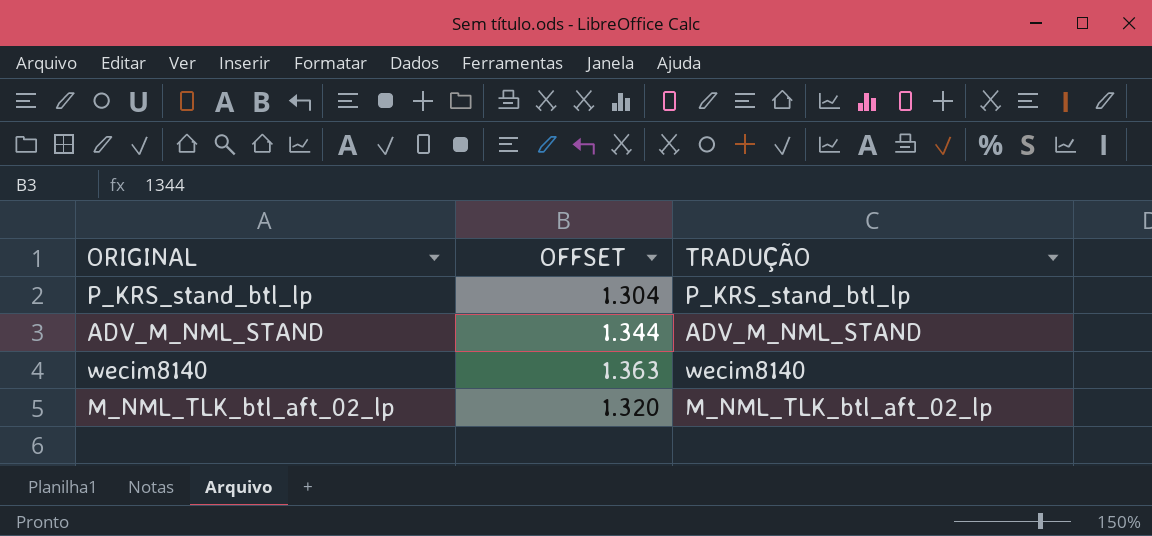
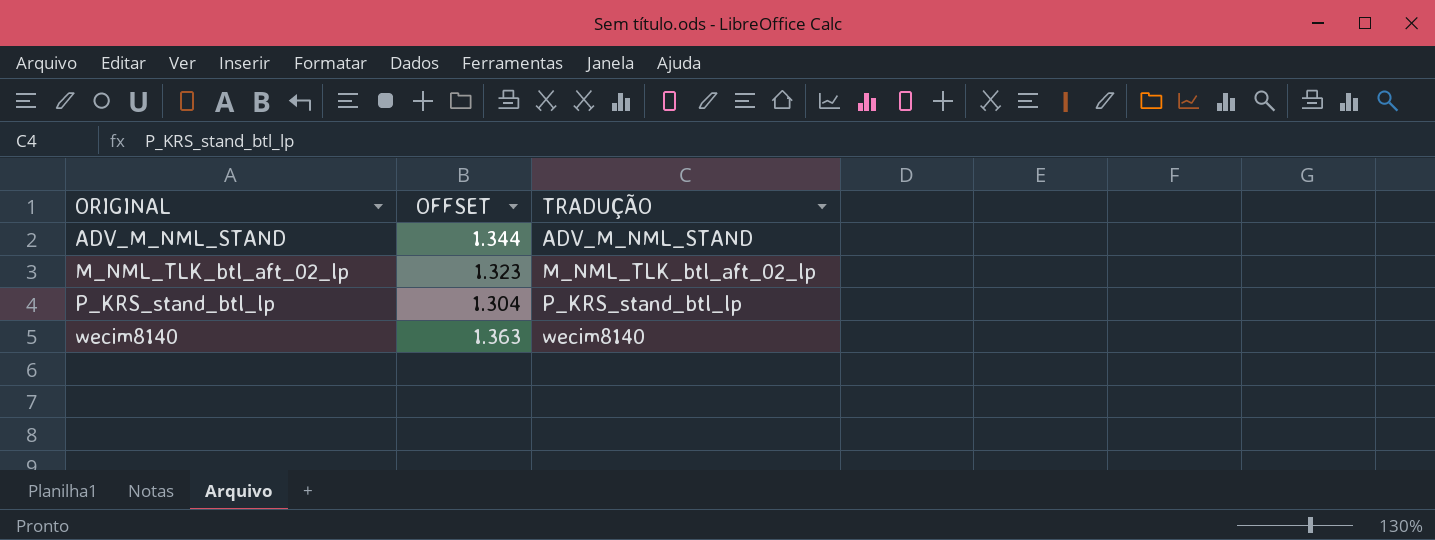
row order: none -> ORIGINAL ascending
M_NML_TLK_btl_aft_02_lp | OFFSET: 1.320 -> 1.323

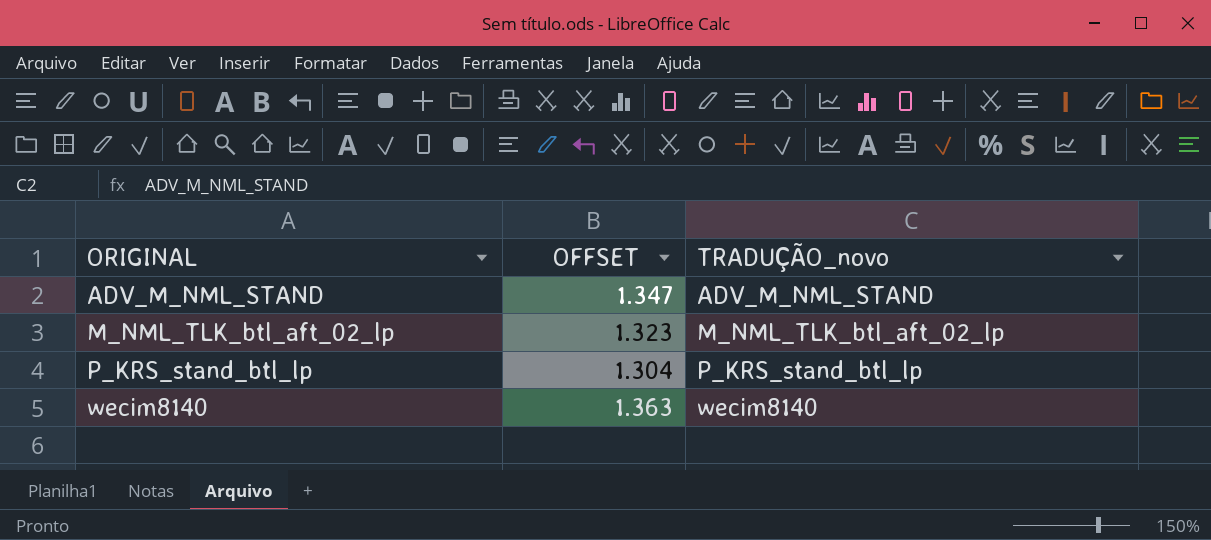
column name: TRADUÇÃO -> TRADUÇÃO_novo
ADV_M_NML_STAND | OFFSET: 1.344 -> 1.347

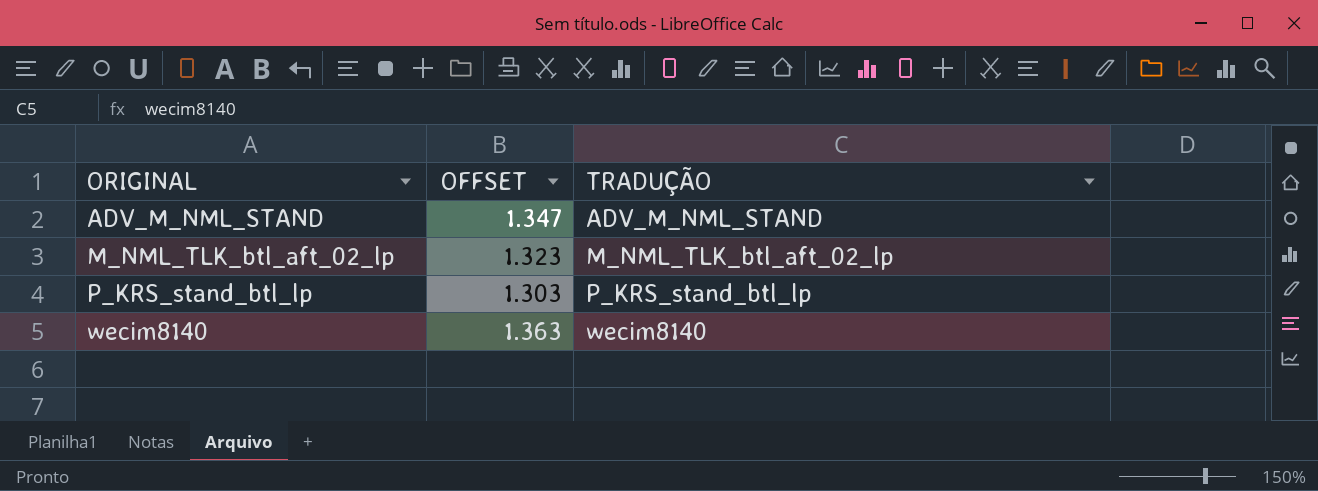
column name: TRADUÇÃO_novo -> TRADUÇÃO
P_KRS_stand_btl_lp | OFFSET: 1.304 -> 1.303

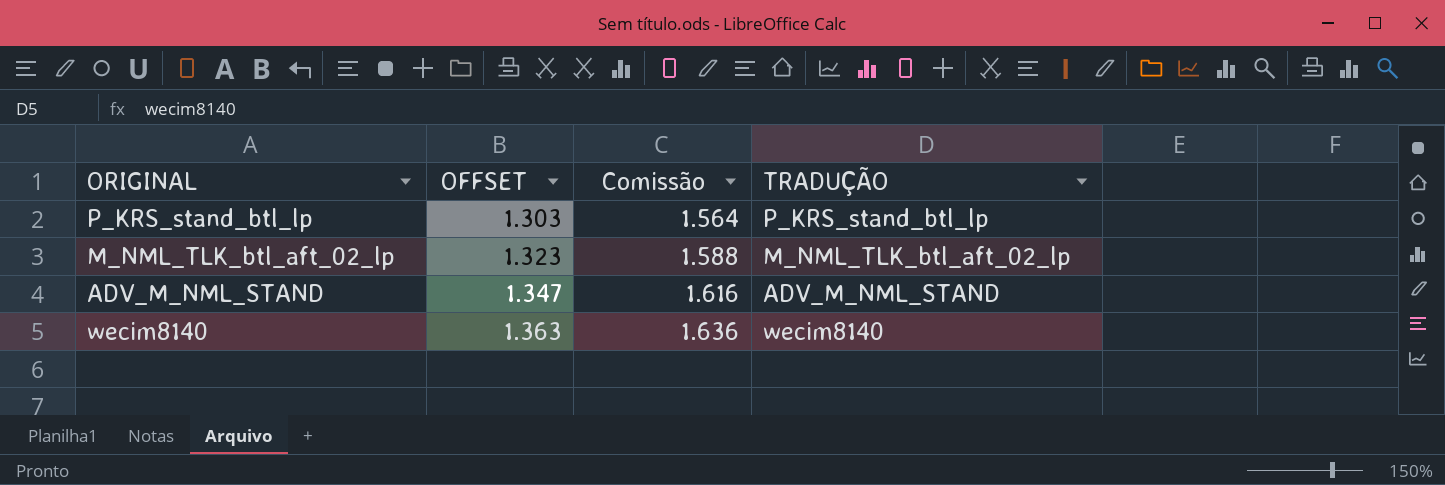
row order: ORIGINAL ascending -> OFFSET ascending
column Comissão | formula: none -> [OFFSET] * 1,2

